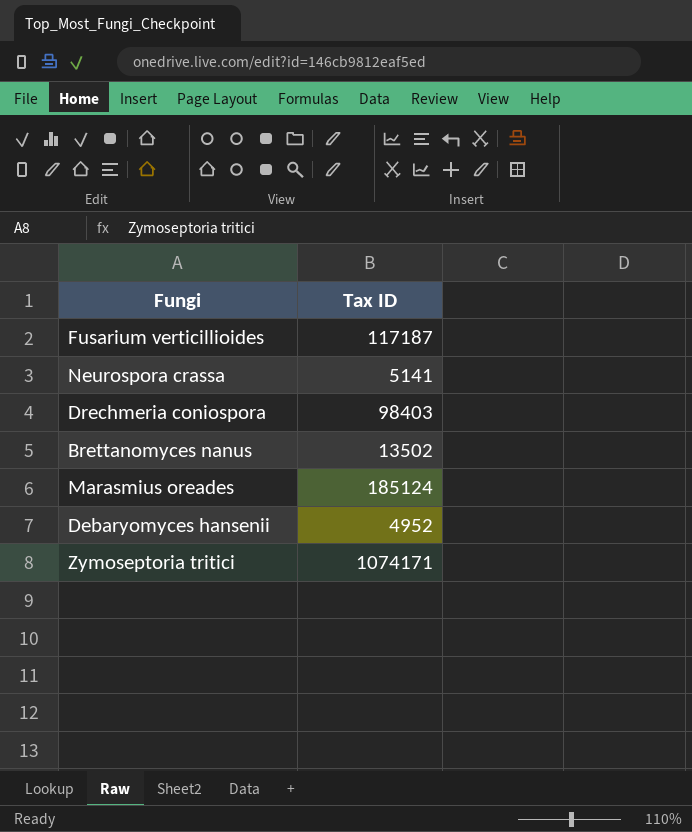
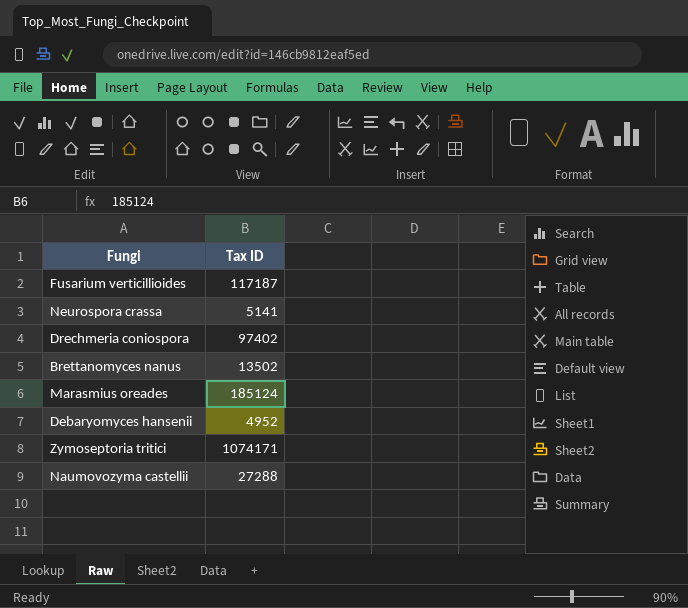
Drechmeria coniospora | Tax ID: 98403 -> 97402
row Naumovozyma castellii: none -> 27288

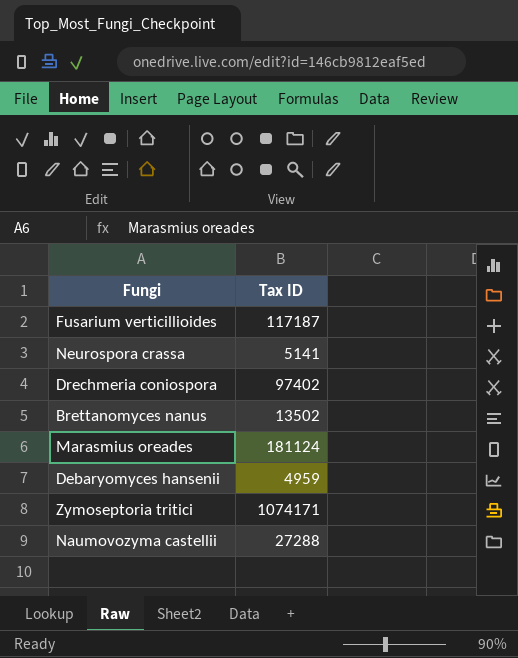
Marasmius oreades | Tax ID: 185124 -> 181124
Debaryomyces hansenii | Tax ID: 4952 -> 4959

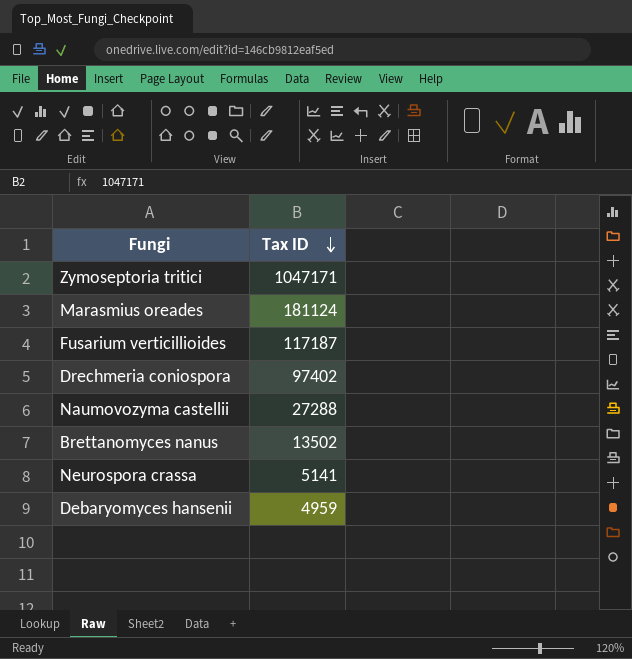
row order: none -> Tax ID descending
Zymoseptoria tritici | Tax ID: 1074171 -> 1047171

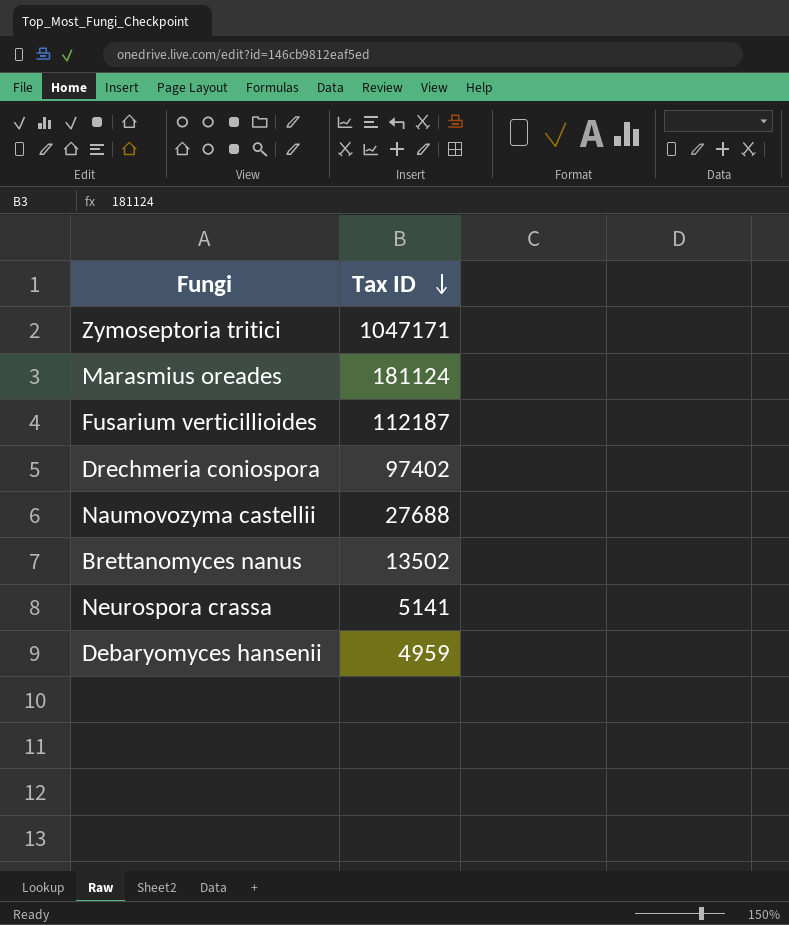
Fusarium verticillioides | Tax ID: 117187 -> 112187
Naumovozyma castellii | Tax ID: 27288 -> 27688

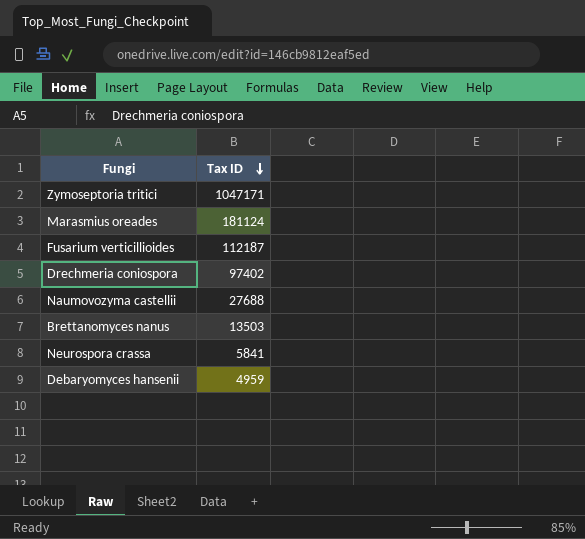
Brettanomyces nanus | Tax ID: 13502 -> 13503
Neurospora crassa | Tax ID: 5141 -> 5841

